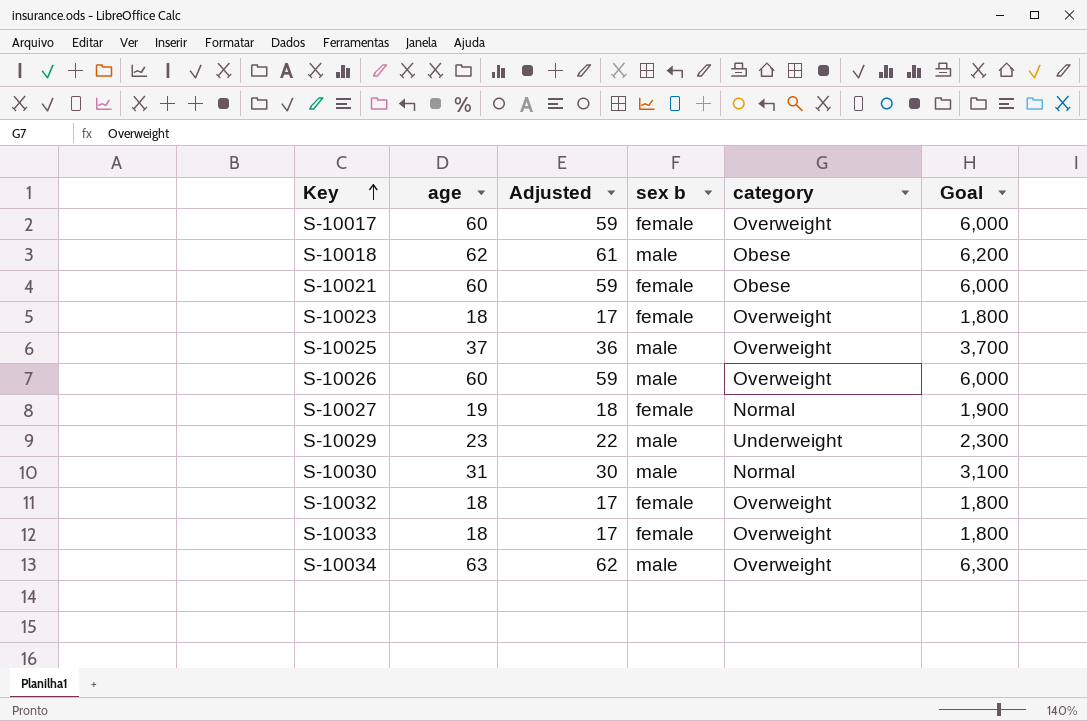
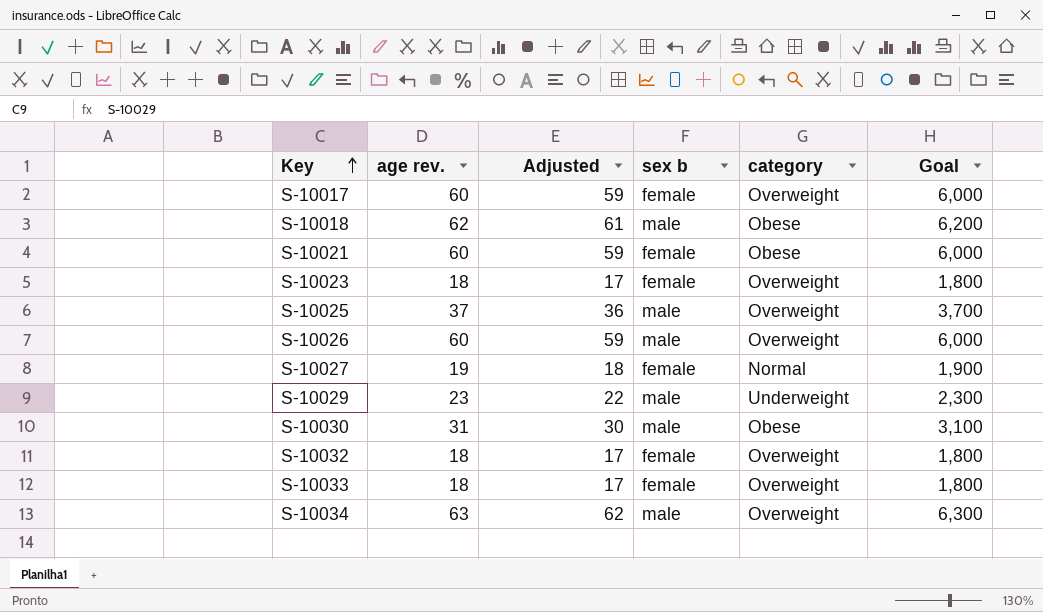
column name: age -> age rev.
S-10030 | category: Normal -> Obese

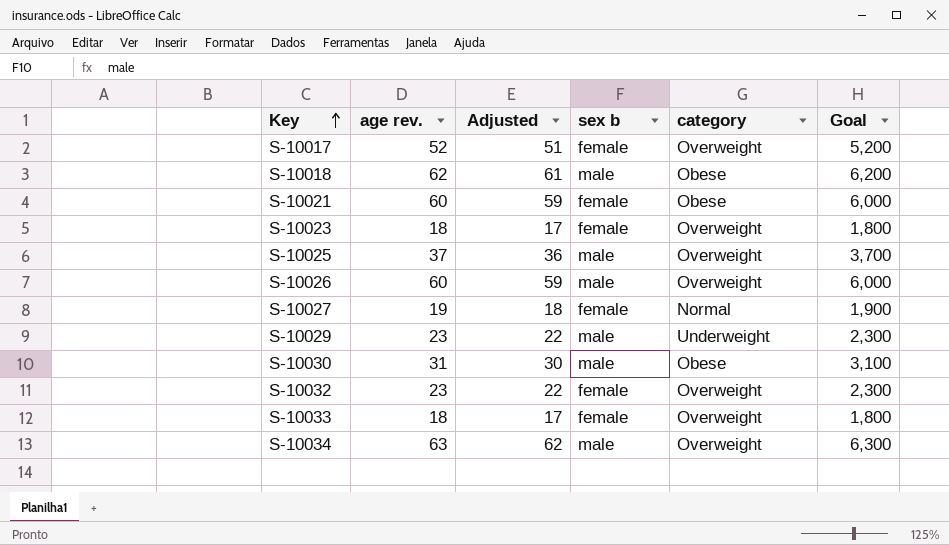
S-10017 | age rev.: 60 -> 52
S-10017 | Adjusted: 59 -> 51
S-10017 | Goal: 6,000 -> 5,200
S-10032 | age rev.: 18 -> 23
S-10032 | Adjusted: 17 -> 22
S-10032 | Goal: 1,800 -> 2,300

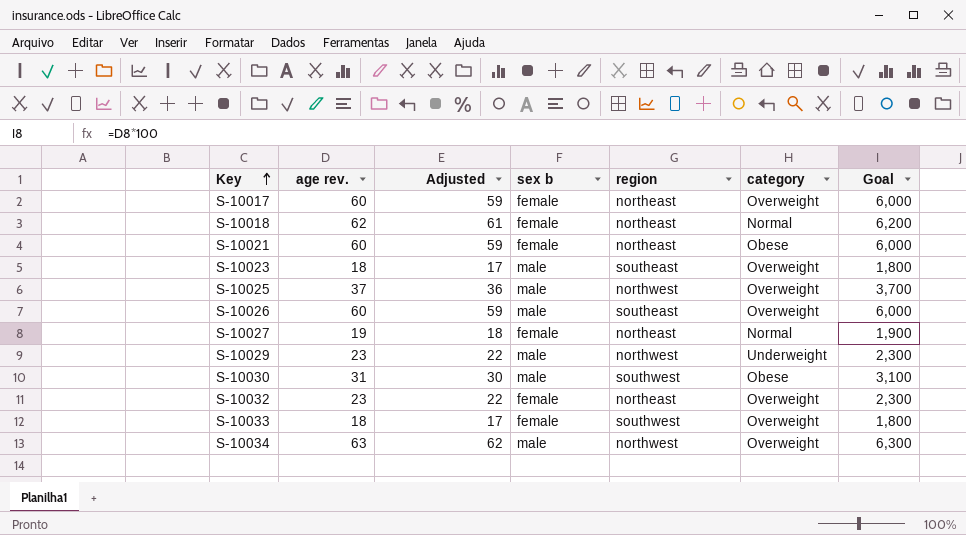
column region | position: none -> 5
S-10017 | age rev.: 52 -> 60
S-10017 | Adjusted: 51 -> 59
S-10017 | Goal: 5,200 -> 6,000
S-10018 | sex b: male -> female
S-10018 | category: Obese -> Normal
S-10023 | sex b: female -> male

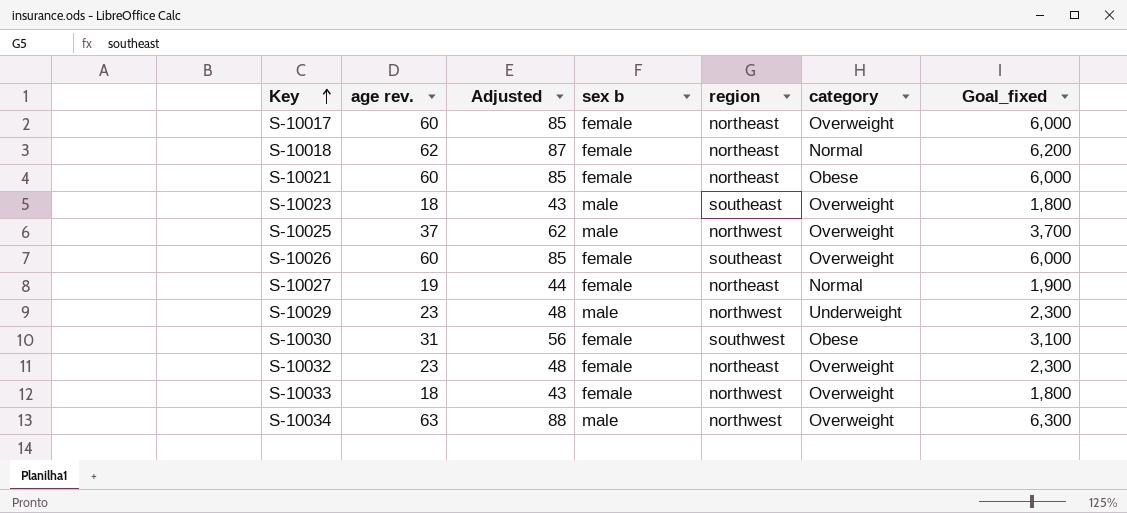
column Adjusted | formula: [age rev.] - 1 -> [age rev.] + 25
column name: Goal -> Goal_fixed
S-10026 | sex b: male -> female
S-10030 | sex b: male -> female
S-10033 | region: southwest -> northwest

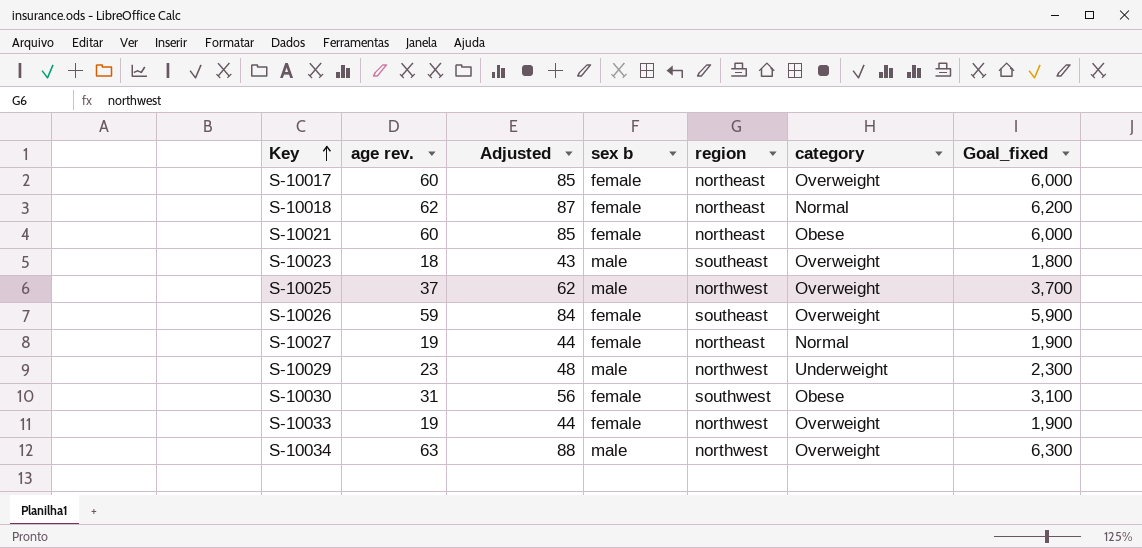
row S-10032: 23 | 48 | female | northeast | Overweight | 2,300 -> none
S-10026 | age rev.: 60 -> 59
S-10026 | Adjusted: 85 -> 84
S-10026 | Goal_fixed: 6,000 -> 5,900
S-10033 | age rev.: 18 -> 19
S-10033 | Adjusted: 43 -> 44
S-10033 | Goal_fixed: 1,800 -> 1,900

